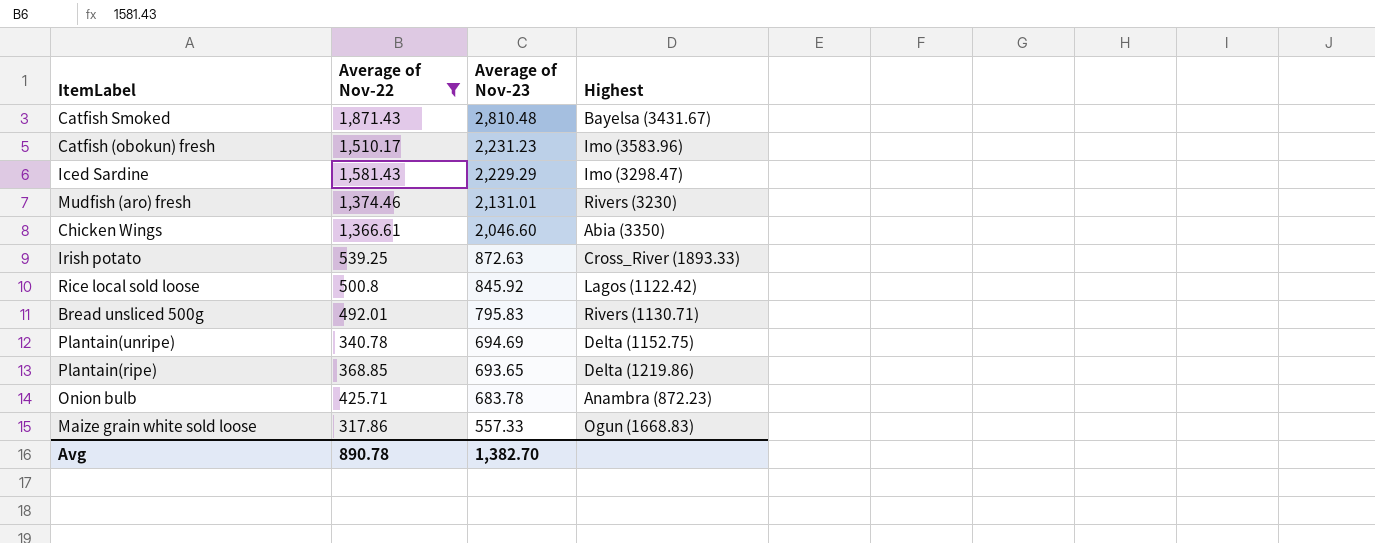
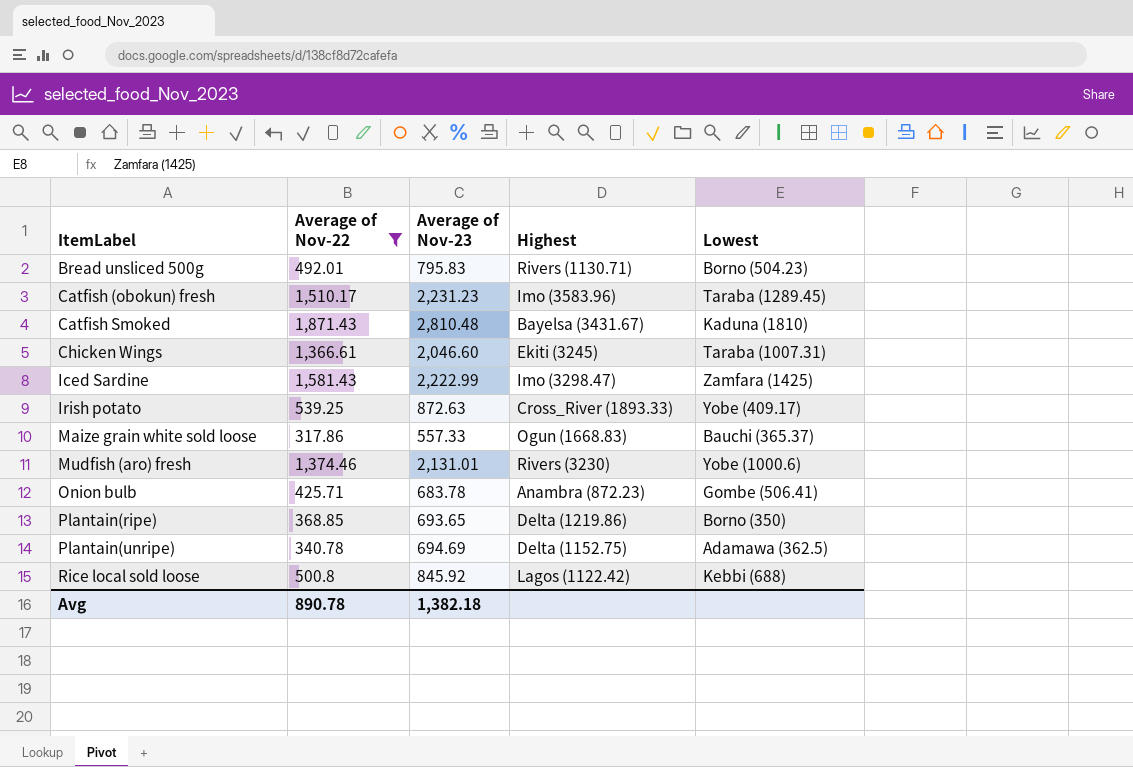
row order: Average of Nov-23 descending -> ItemLabel ascending
column Lowest | position: none -> 5
Chicken Wings | Highest: Abia (3350) -> Ekiti (3245)
Iced Sardine | Average of Nov-23: 2,229.29 -> 2,222.99
Avg | Average of Nov-23: 1,382.70 -> 1,382.18

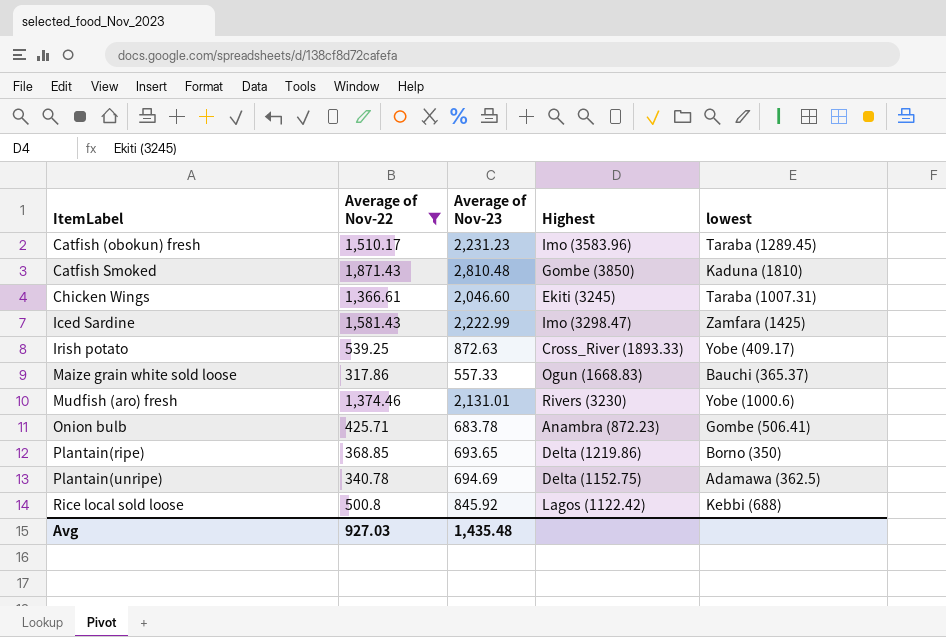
column name: Lowest -> lowest
row Bread unsliced 500g: 492.01 | 795.83 | Rivers (1130.71) | Borno (504.23) -> none
Catfish Smoked | Highest: Bayelsa (3431.67) -> Gombe (3850)
Avg | Average of Nov-22: 890.78 -> 927.03
Avg | Average of Nov-23: 1,382.18 -> 1,435.48

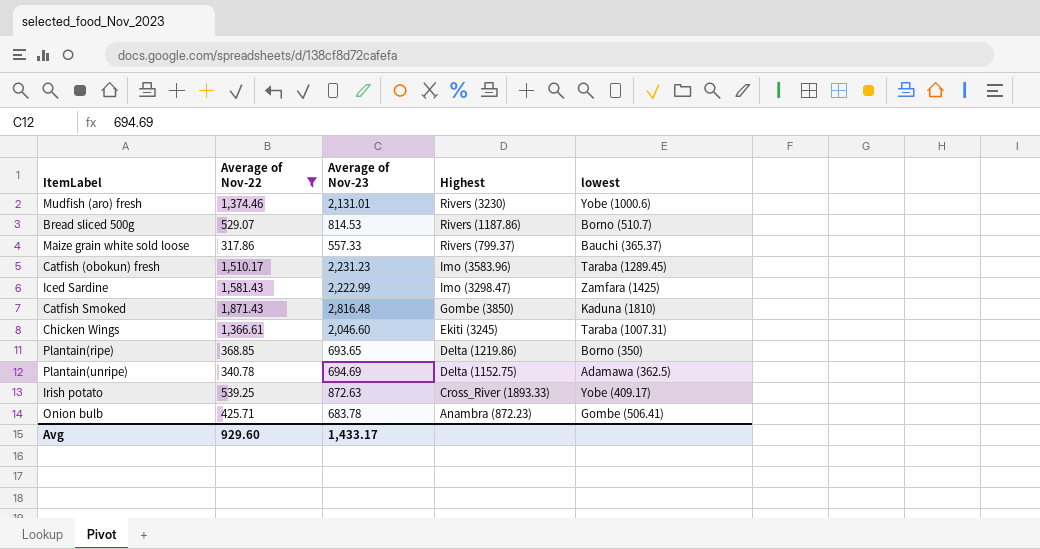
row order: ItemLabel ascending -> Highest descending
row Rice local sold loose: 500.8 | 845.92 | Lagos (1122.42) | Kebbi (688) -> none
row Bread sliced 500g: none -> 529.07 | 814.53 | Rivers (1187.86) | Borno (510.7)
Maize grain white sold loose | Highest: Ogun (1668.83) -> Rivers (799.37)
Catfish Smoked | Average of Nov-23: 2,810.48 -> 2,816.48
Avg | Average of Nov-22: 927.03 -> 929.60
Avg | Average of Nov-23: 1,435.48 -> 1,433.17

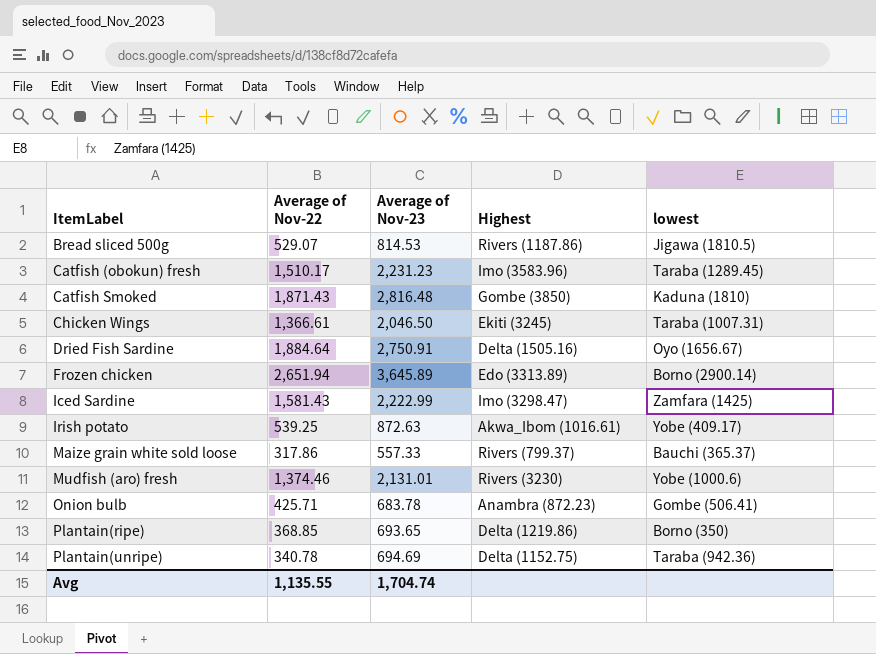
filter: Average of Nov-22 <= 1,871.43 -> none
row order: Highest descending -> ItemLabel ascending
Bread sliced 500g | lowest: Borno (510.7) -> Jigawa (1810.5)
Chicken Wings | Average of Nov-23: 2,046.60 -> 2,046.50
Irish potato | Highest: Cross_River (1893.33) -> Akwa_Ibom (1016.61)
Plantain(unripe) | lowest: Adamawa (362.5) -> Taraba (942.36)
Avg | Average of Nov-22: 929.60 -> 1,135.55
Avg | Average of Nov-23: 1,433.17 -> 1,704.74

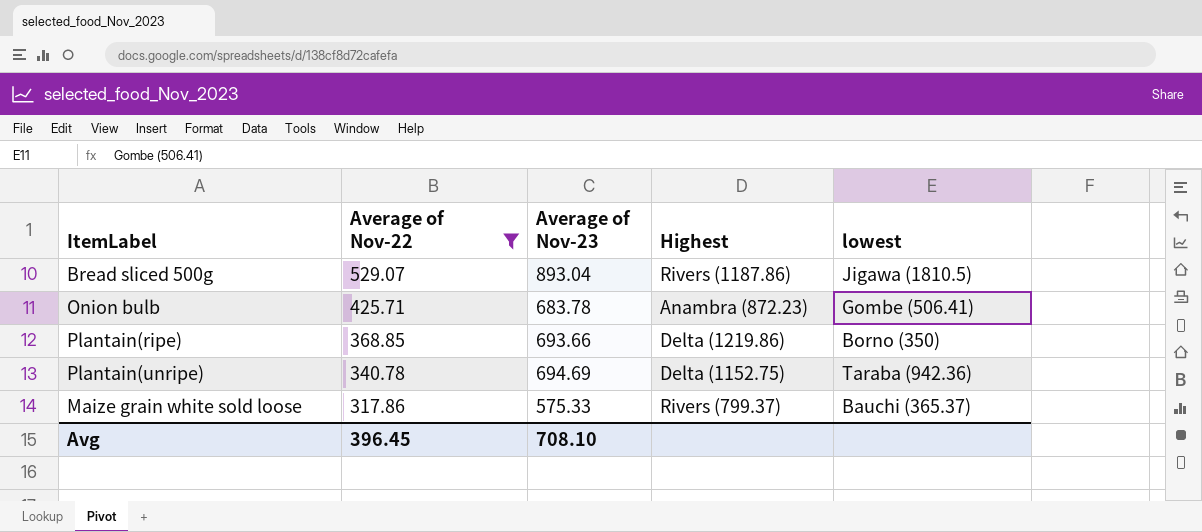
filter: none -> Average of Nov-22 <= 529.07
row order: ItemLabel ascending -> Average of Nov-22 descending
Bread sliced 500g | Average of Nov-23: 814.53 -> 893.04
Plantain(ripe) | Average of Nov-23: 693.65 -> 693.66
Maize grain white sold loose | Average of Nov-23: 557.33 -> 575.33
Avg | Average of Nov-22: 1,135.55 -> 396.45
Avg | Average of Nov-23: 1,704.74 -> 708.10

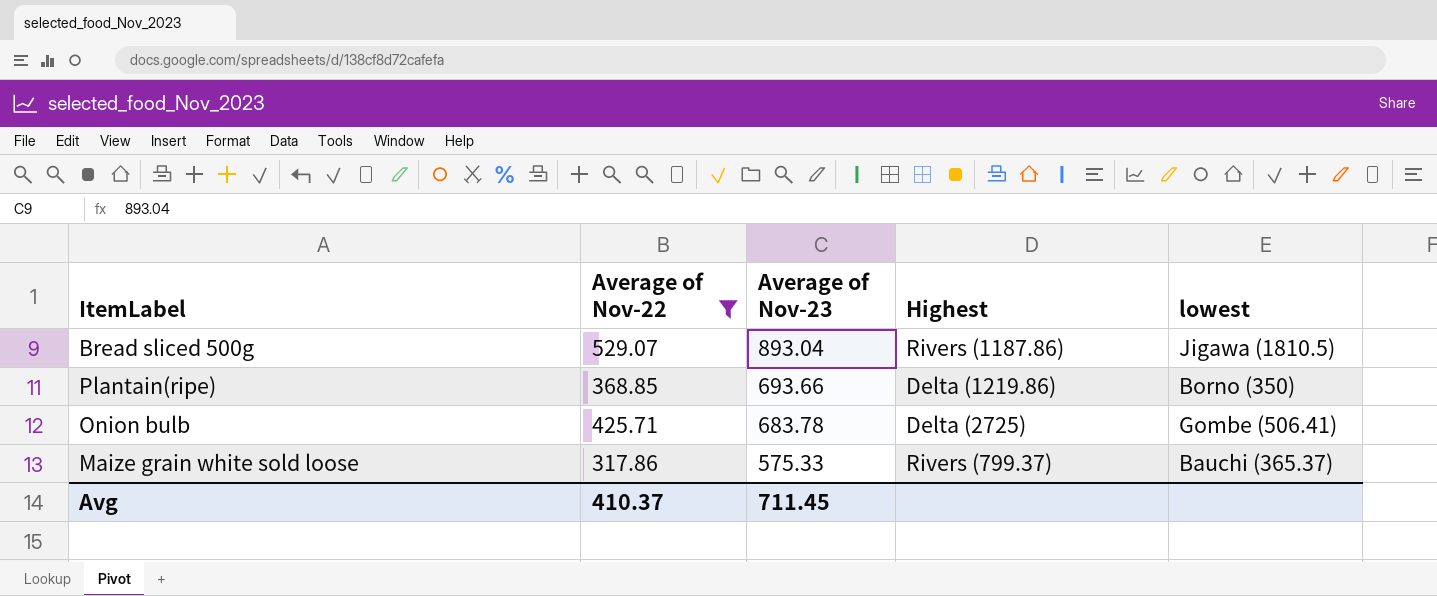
row order: Average of Nov-22 descending -> Average of Nov-23 descending
row Plantain(unripe): 340.78 | 694.69 | Delta (1152.75) | Taraba (942.36) -> none
Onion bulb | Highest: Anambra (872.23) -> Delta (2725)
Avg | Average of Nov-22: 396.45 -> 410.37
Avg | Average of Nov-23: 708.10 -> 711.45

